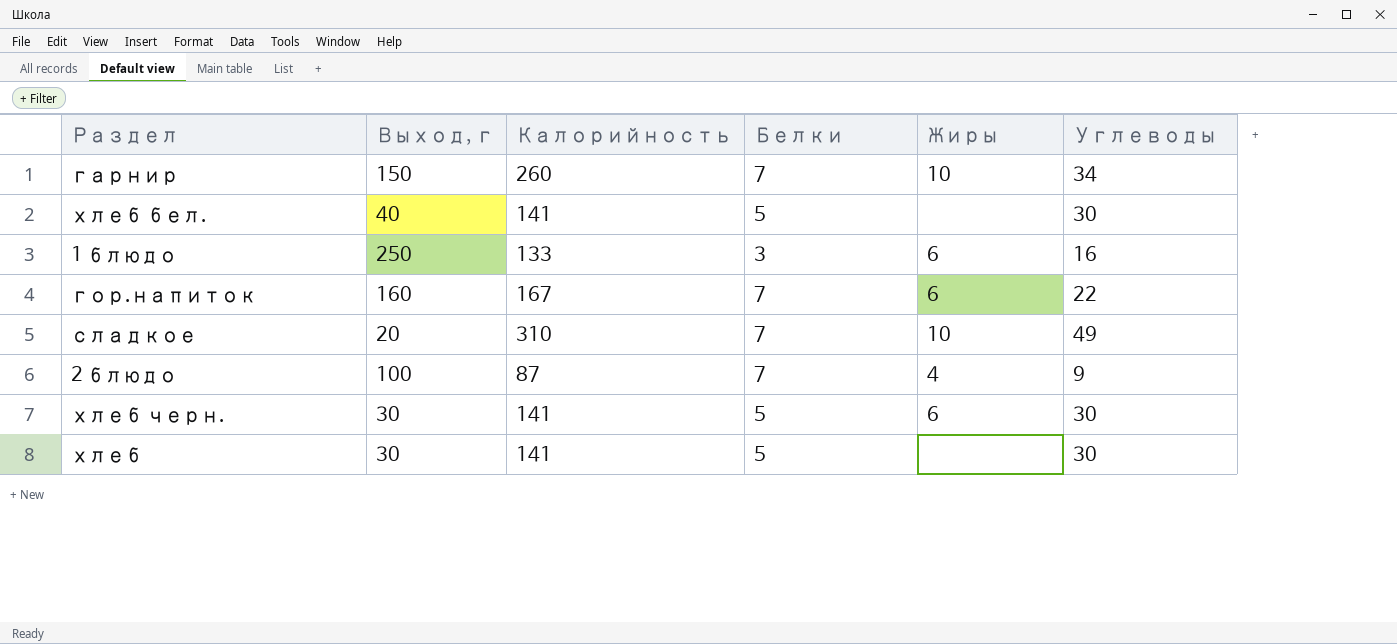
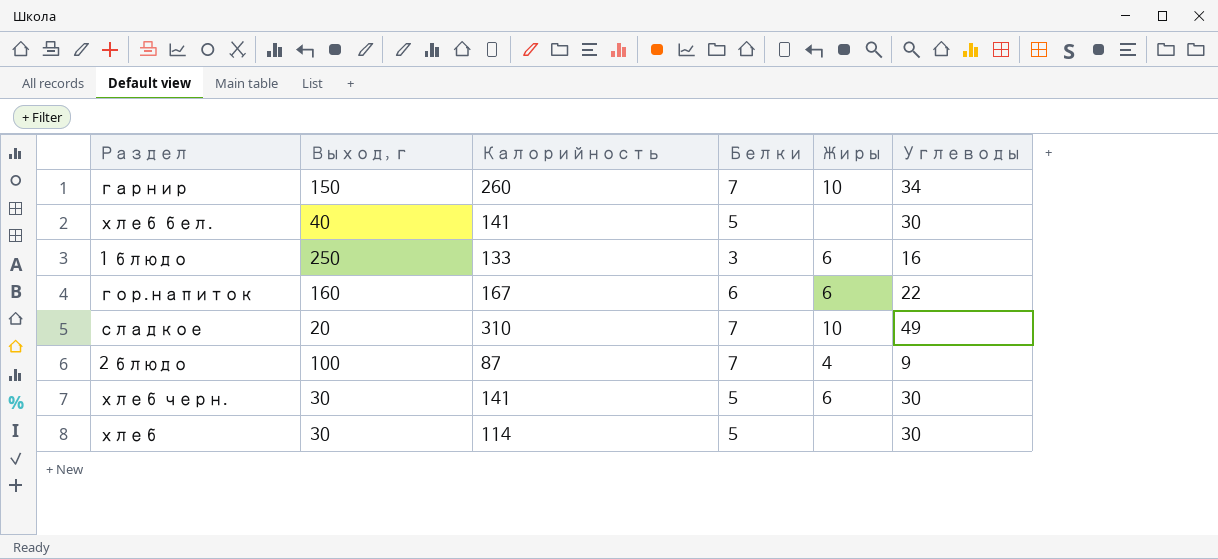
гор.напиток | Белки: 7 -> 6
хлеб | Калорийность: 141 -> 114

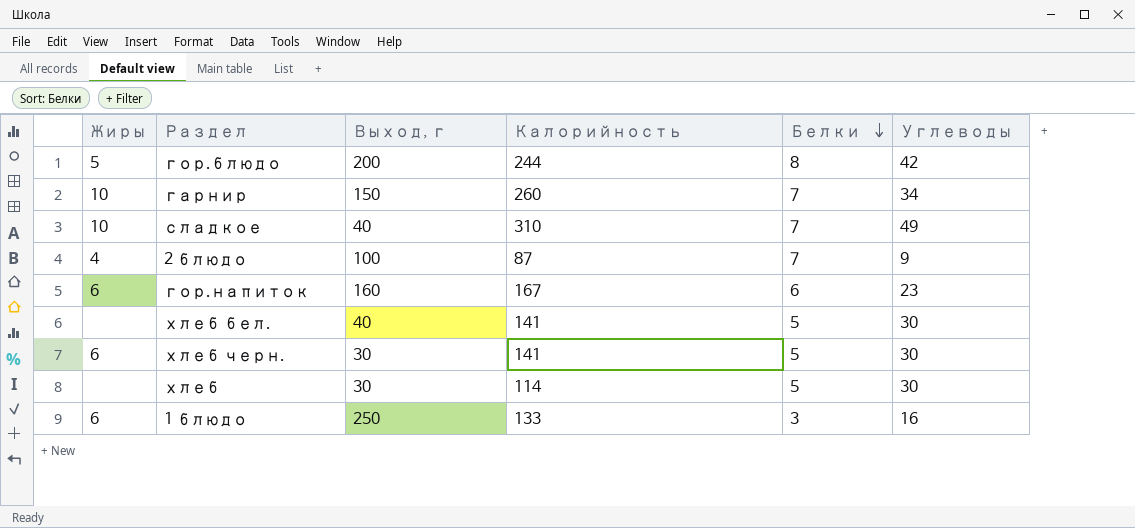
row order: none -> Белки descending
column Жиры | position: 5 -> 1
row гор.блюдо: none -> 5 | 200 | 244 | 8 | 42
сладкое | Выход, г: 20 -> 40
гор.напиток | Углеводы: 22 -> 23

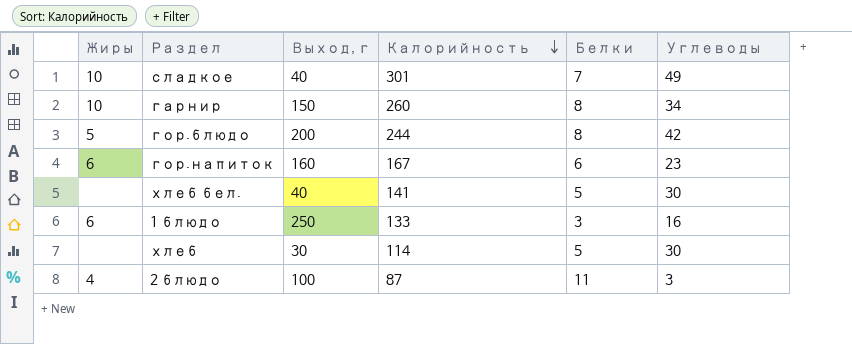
row order: Белки descending -> Калорийность descending
row хлеб черн.: 6 | 30 | 141 | 5 | 30 -> none
сладкое | Калорийность: 310 -> 301
гарнир | Белки: 7 -> 8
2 блюдо | Белки: 7 -> 11
2 блюдо | Углеводы: 9 -> 3

